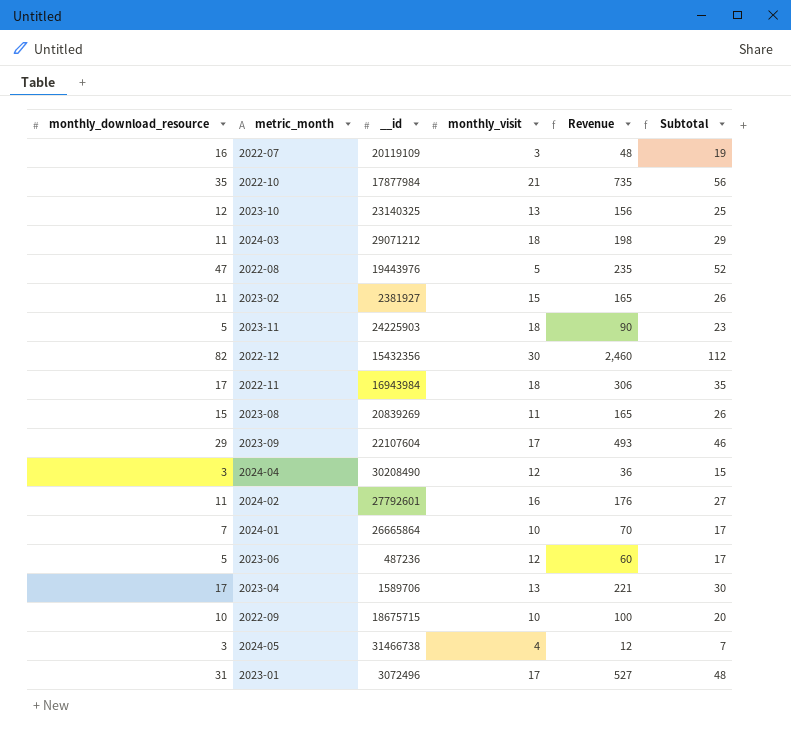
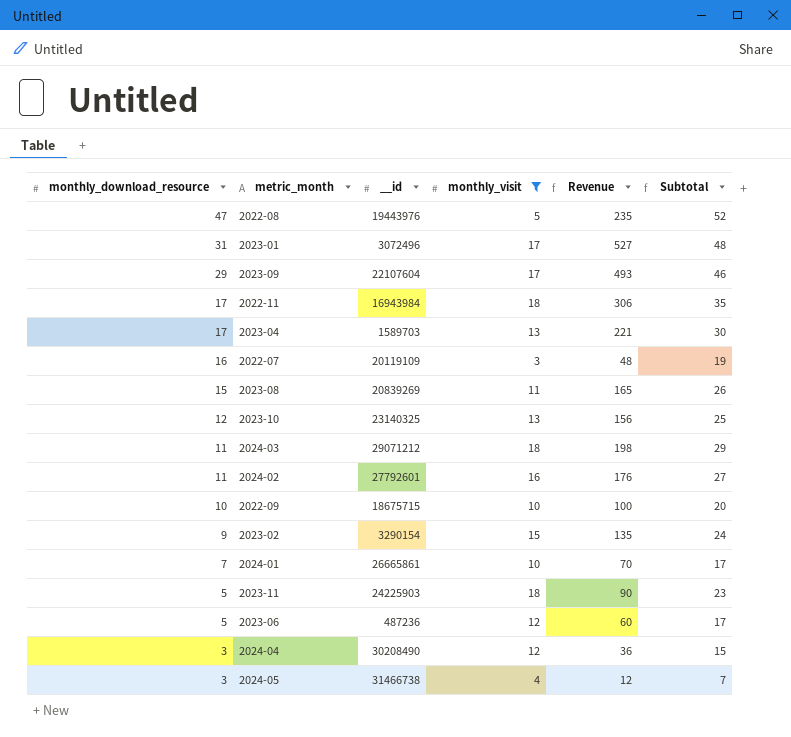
filter: none -> monthly_visit <= 18
row order: none -> monthly_download_resource descending
2023-04 | __id: 1589706 -> 1589703
2023-02 | monthly_download_resource: 11 -> 9
2023-02 | __id: 2381927 -> 3290154
2023-02 | Revenue: 165 -> 135
2023-02 | Subtotal: 26 -> 24
2024-01 | __id: 26665864 -> 26665861

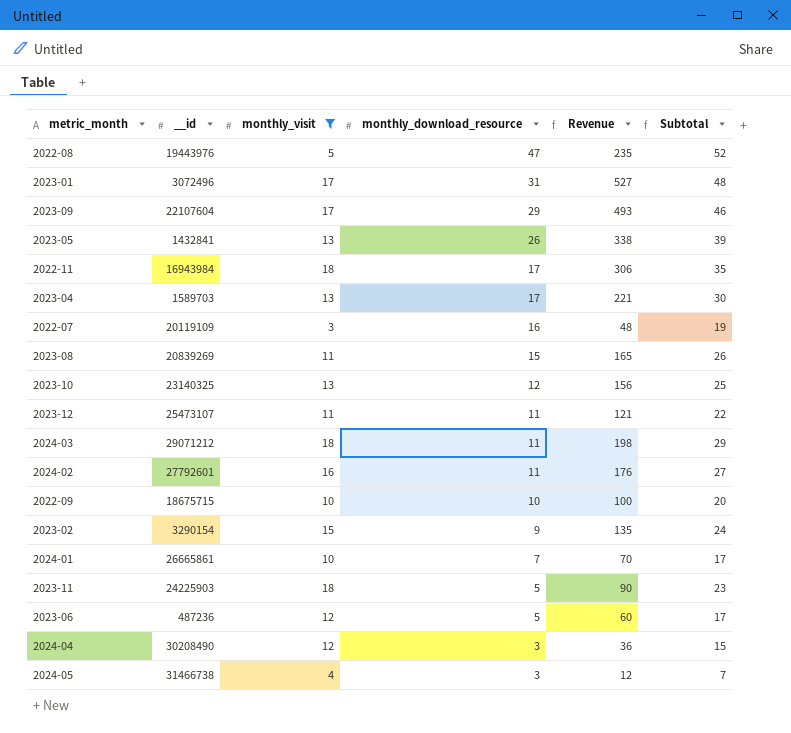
column monthly_download_resource | position: 1 -> 4
row 2023-05: none -> 1432841 | 13 | 26 | 338 | 39
row 2023-12: none -> 25473107 | 11 | 11 | 121 | 22

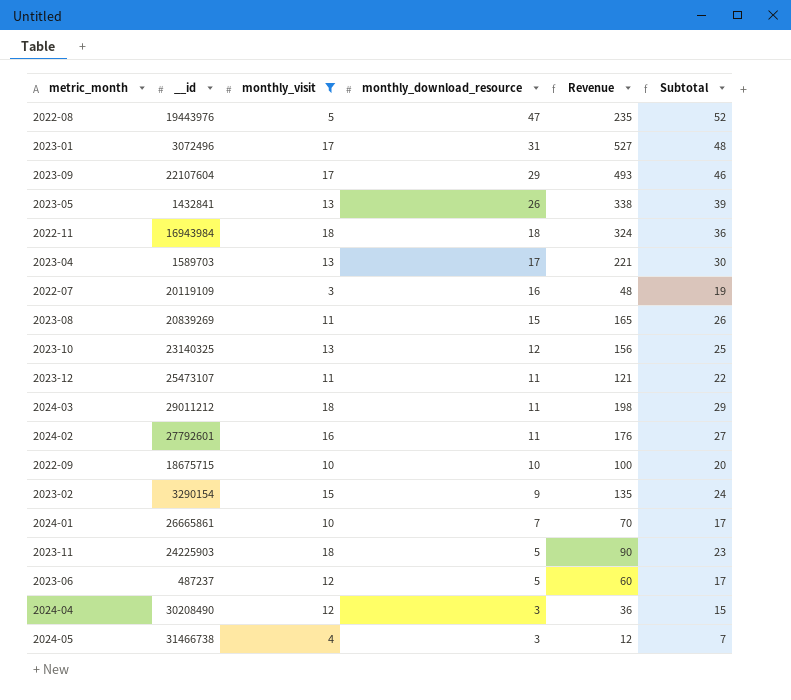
2022-11 | monthly_download_resource: 17 -> 18
2022-11 | Revenue: 306 -> 324
2022-11 | Subtotal: 35 -> 36
2024-03 | __id: 29071212 -> 29011212
2023-06 | __id: 487236 -> 487237

